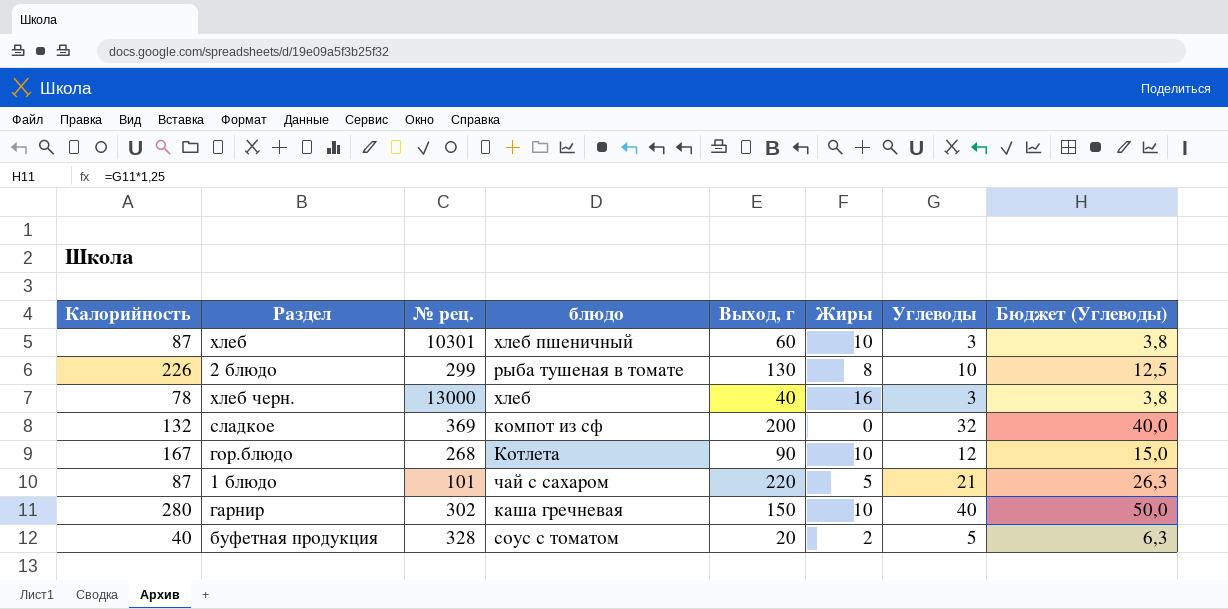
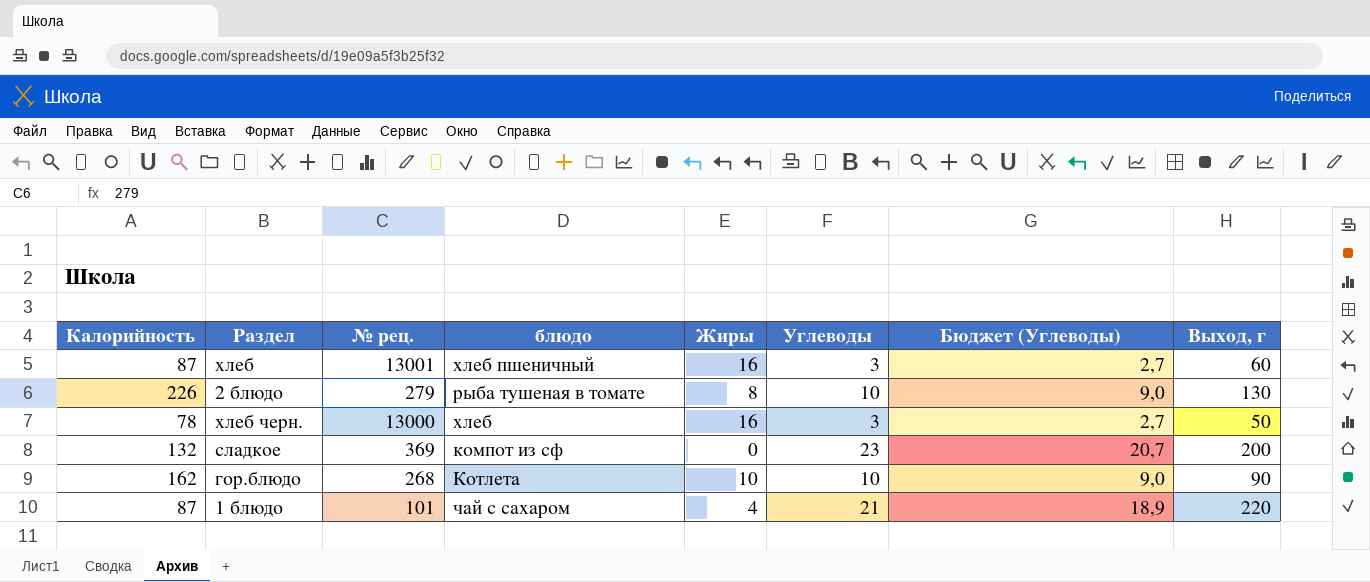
column Бюджет (Углеводы) | formula: [Углеводы] * 1,25 -> [Углеводы] * 0,9
column Выход, г | position: 5 -> 8
row гарнир: 280 | 302 | каша гречневая | 150 | 10 | 40 | 50,0 -> none
row буфетная продукция: 40 | 328 | соус с томатом | 20 | 2 | 5 | 6,3 -> none
хлеб | № рец.: 10301 -> 13001
хлеб | Жиры: 10 -> 16
2 блюдо | № рец.: 299 -> 279
хлеб черн. | Выход, г: 40 -> 50
сладкое | Углеводы: 32 -> 23
гор.блюдо | Калорийность: 167 -> 162
гор.блюдо | Углеводы: 12 -> 10
1 блюдо | Жиры: 5 -> 4

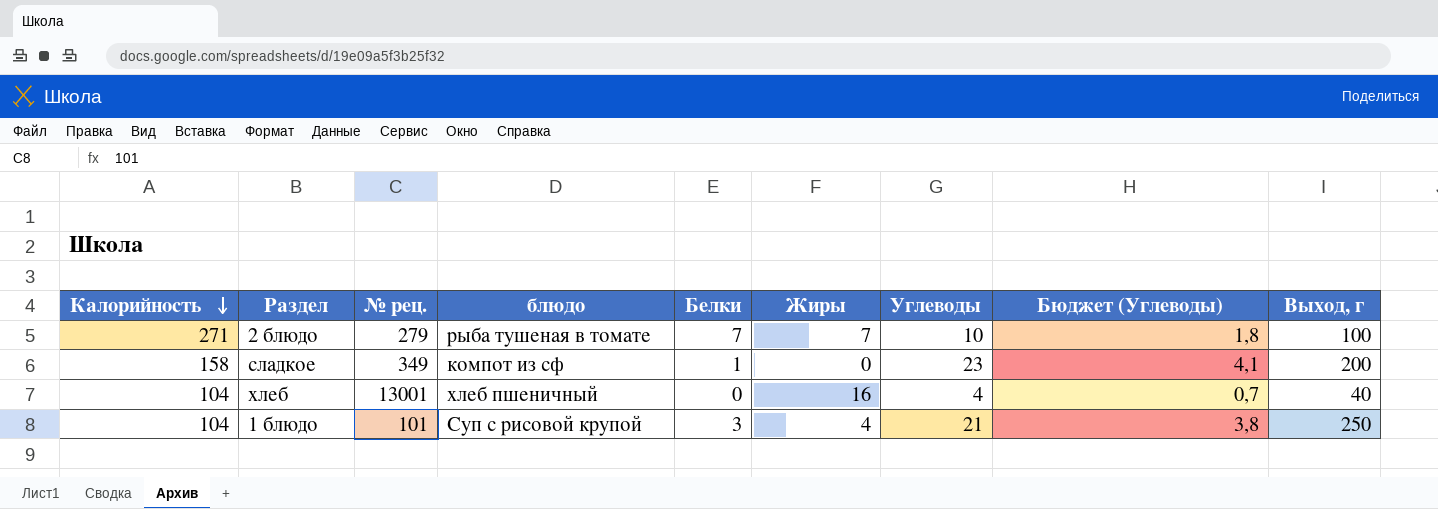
row order: none -> Калорийность descending
column Белки | position: none -> 5
column Бюджет (Углеводы) | formula: [Углеводы] * 0,9 -> [Углеводы] * 0,18
row хлеб черн.: 78 | 13000 | хлеб | 16 | 3 | 2,7 | 50 -> none
row гор.блюдо: 162 | 268 | Котлета | 10 | 10 | 9,0 | 90 -> none
2 блюдо | Калорийность: 226 -> 271
2 блюдо | Жиры: 8 -> 7
2 блюдо | Выход, г: 130 -> 100
сладкое | Калорийность: 132 -> 158
сладкое | № рец.: 369 -> 349
хлеб | Калорийность: 87 -> 104
хлеб | Углеводы: 3 -> 4
хлеб | Выход, г: 60 -> 40
1 блюдо | Калорийность: 87 -> 104
1 блюдо | блюдо: чай с сахаром -> Суп с рисовой крупой
1 блюдо | Выход, г: 220 -> 250

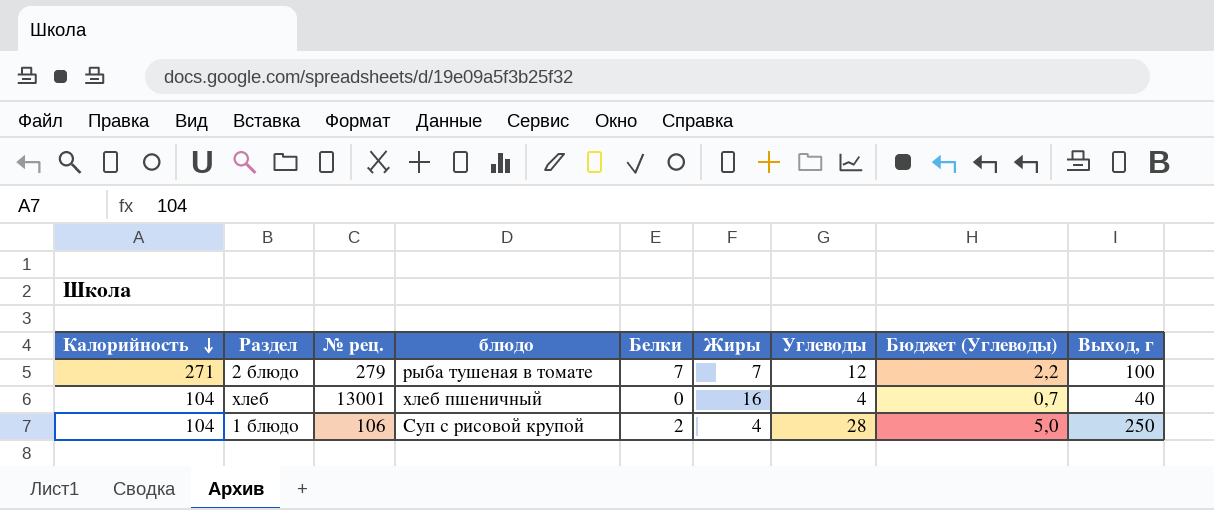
row сладкое: 158 | 349 | компот из сф | 1 | 0 | 23 | 4,1 | 200 -> none
2 блюдо | Углеводы: 10 -> 12
2 блюдо | Бюджет (Углеводы): 1,8 -> 2,2
1 блюдо | № рец.: 101 -> 106
1 блюдо | Белки: 3 -> 2
1 блюдо | Углеводы: 21 -> 28
1 блюдо | Бюджет (Углеводы): 3,8 -> 5,0

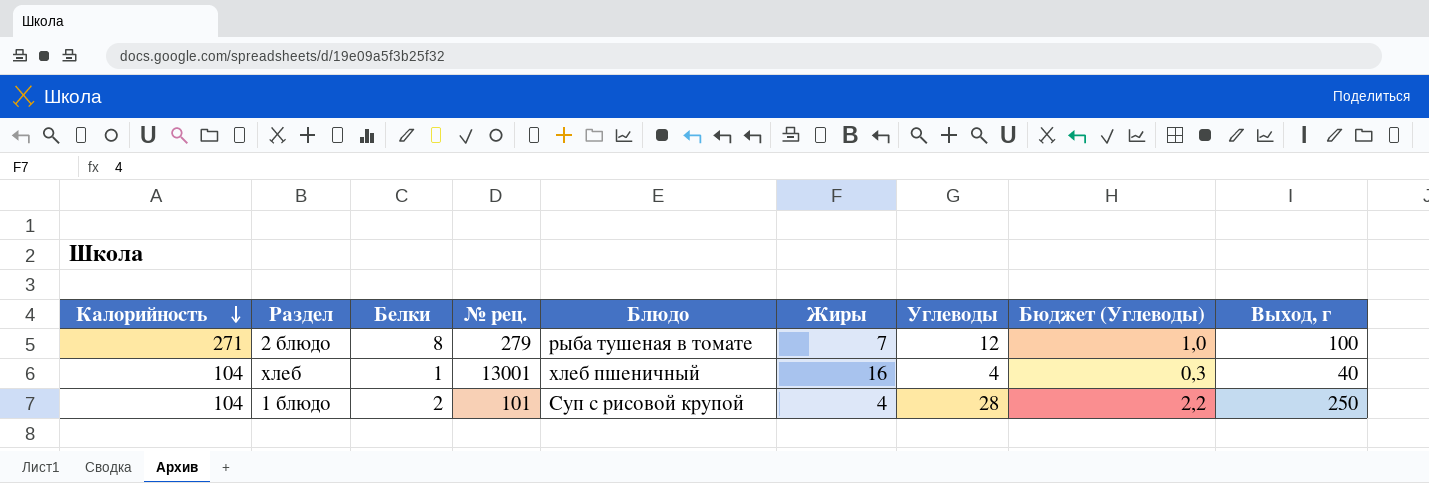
column Белки | position: 5 -> 3
column name: блюдо -> Блюдо
column Бюджет (Углеводы) | formula: [Углеводы] * 0,18 -> [Углеводы] * 0,08
2 блюдо | Белки: 7 -> 8
хлеб | Белки: 0 -> 1
1 блюдо | № рец.: 106 -> 101

